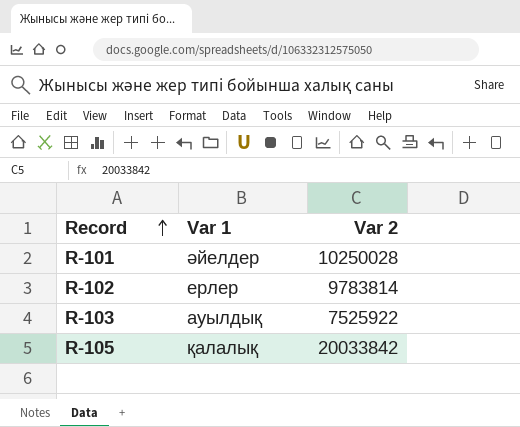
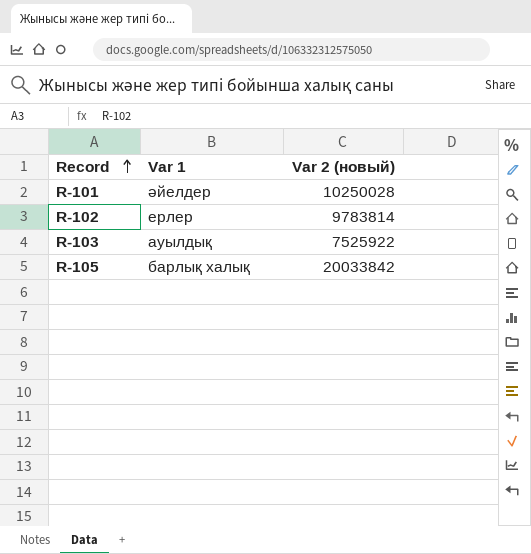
column name: Var 2 -> Var 2 (новый)
R-105 | Var 1: қалалық -> барлық халық

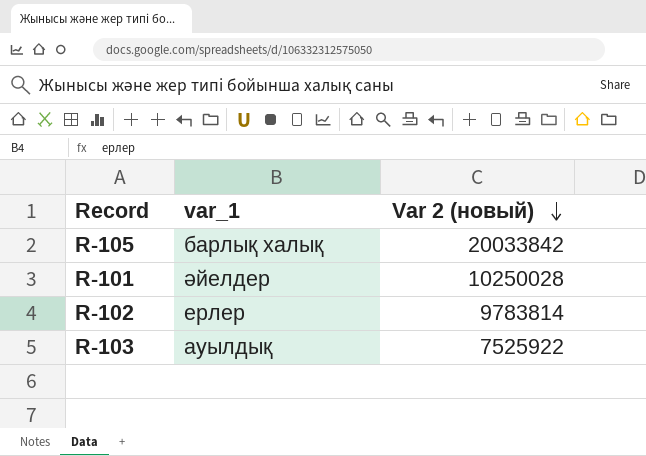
row order: Record ascending -> Var 2 (новый) descending
column name: Var 1 -> var_1

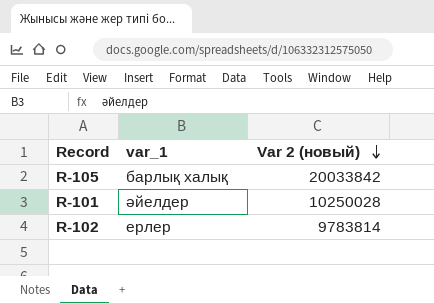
row R-103: ауылдық | 7525922 -> none

